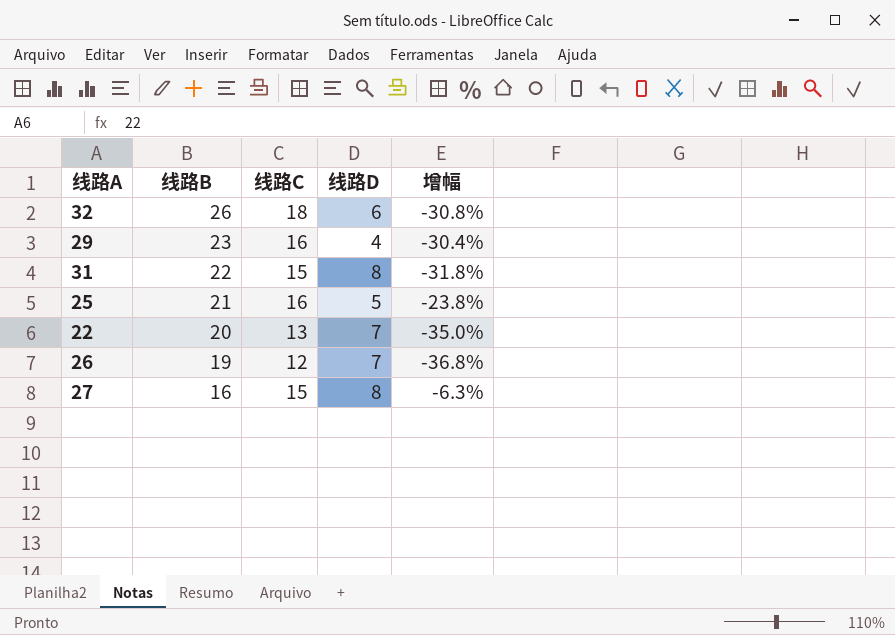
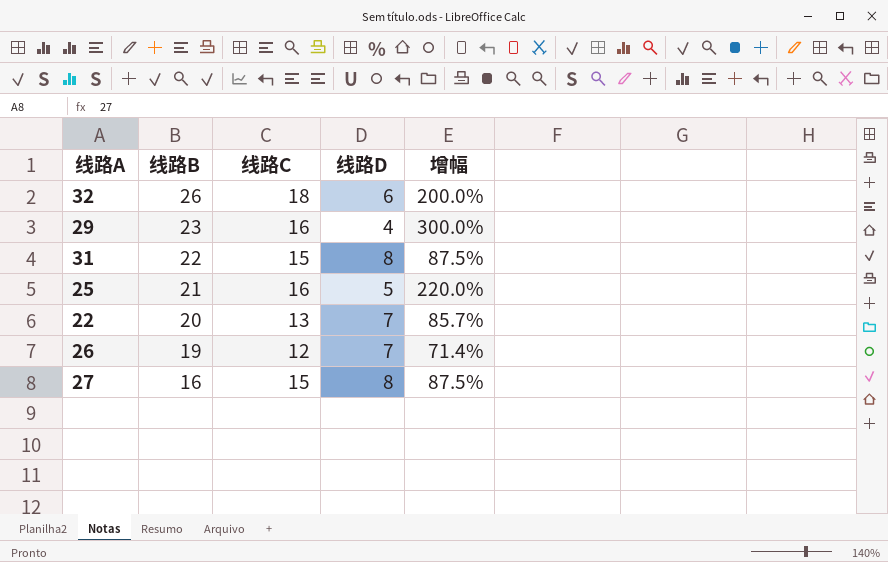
column 增幅 | formula: ([线路C] - [线路B]) / [线路B] -> ([线路C] - [线路D]) / [线路D]

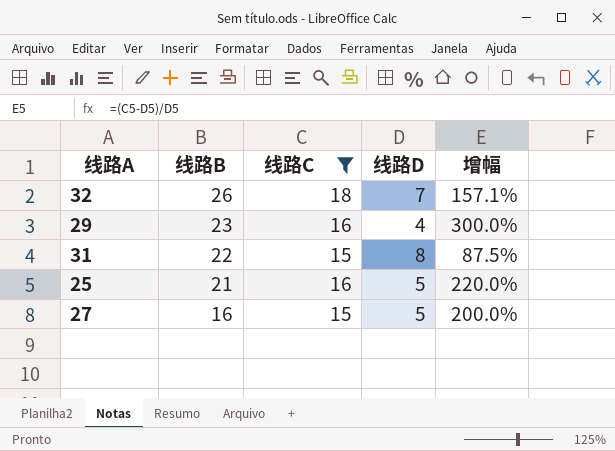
filter: none -> 线路C >= 15
32 | 线路D: 6 -> 7
32 | 增幅: 200.0% -> 157.1%
27 | 线路D: 8 -> 5
27 | 增幅: 87.5% -> 200.0%

